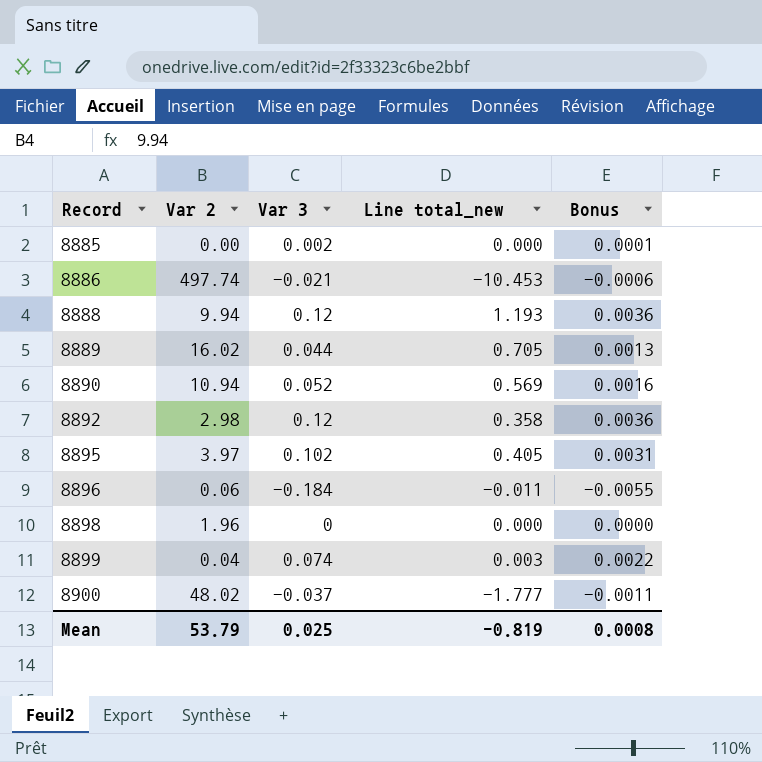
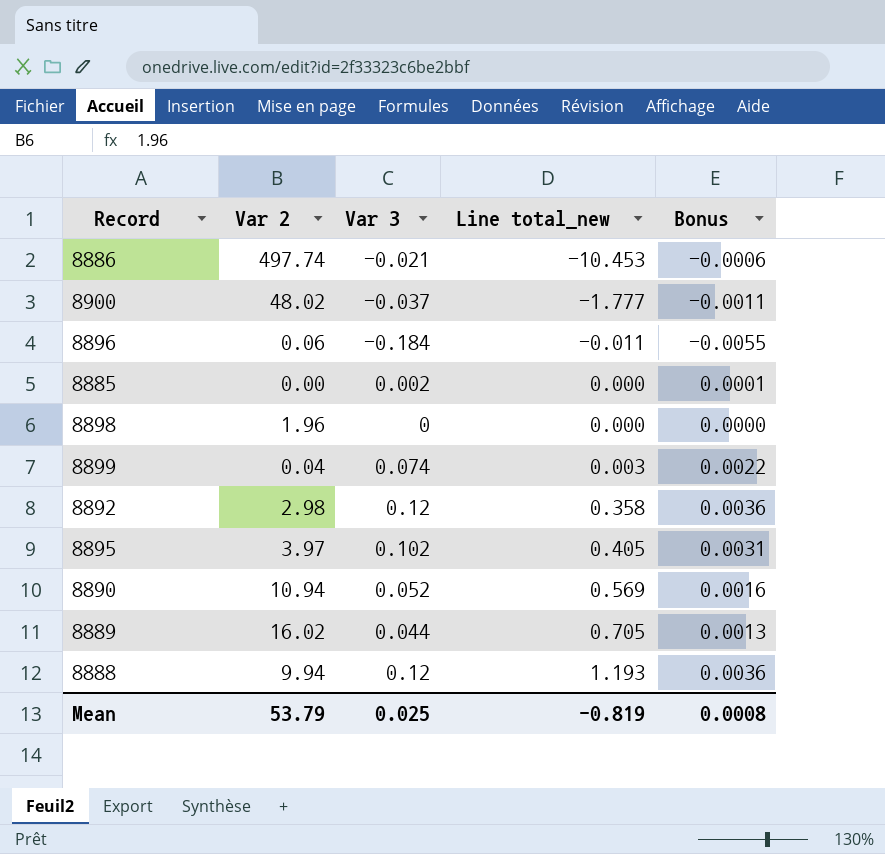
row order: Record ascending -> Line total_new ascending

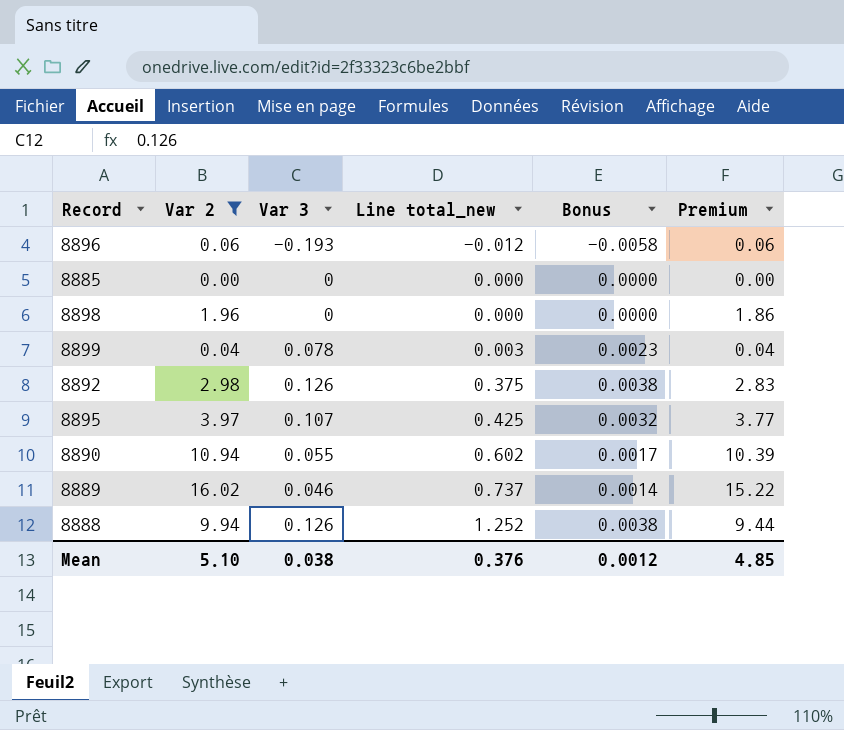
filter: none -> Var 2 <= 16.02
column Premium | formula: none -> [Var 2] * 0.95
8896 | Var 3: -0.184 -> -0.193
8896 | Line total_new: -0.011 -> -0.012
8896 | Bonus: -0.0055 -> -0.0058
8885 | Var 3: 0.002 -> 0
8885 | Bonus: 0.0001 -> 0.0000
8899 | Var 3: 0.074 -> 0.078
8899 | Bonus: 0.0022 -> 0.0023
8892 | Var 3: 0.12 -> 0.126
8892 | Line total_new: 0.358 -> 0.375
8892 | Bonus: 0.0036 -> 0.0038
8895 | Var 3: 0.102 -> 0.107
8895 | Line total_new: 0.405 -> 0.425
8895 | Bonus: 0.0031 -> 0.0032
8890 | Var 3: 0.052 -> 0.055
8890 | Line total_new: 0.569 -> 0.602
8890 | Bonus: 0.0016 -> 0.0017
8889 | Var 3: 0.044 -> 0.046
8889 | Line total_new: 0.705 -> 0.737
8889 | Bonus: 0.0013 -> 0.0014
8888 | Var 3: 0.12 -> 0.126
8888 | Line total_new: 1.193 -> 1.252
8888 | Bonus: 0.0036 -> 0.0038
Mean | Var 2: 53.79 -> 5.10
Mean | Var 3: 0.025 -> 0.038
Mean | Line total_new: -0.819 -> 0.376
Mean | Bonus: 0.0008 -> 0.0012

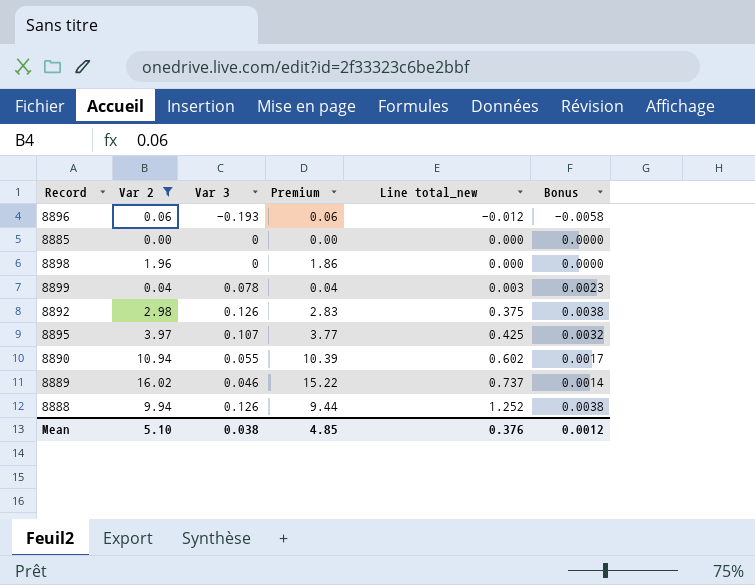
column Premium | position: 6 -> 4

